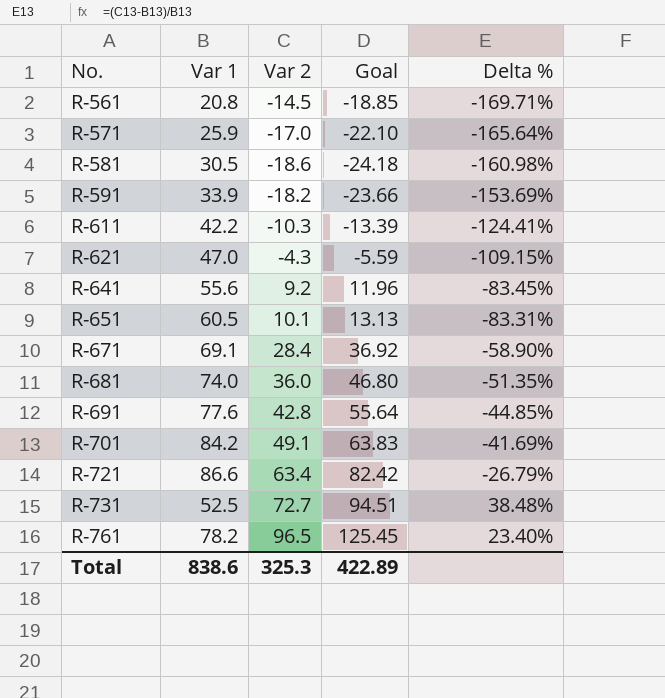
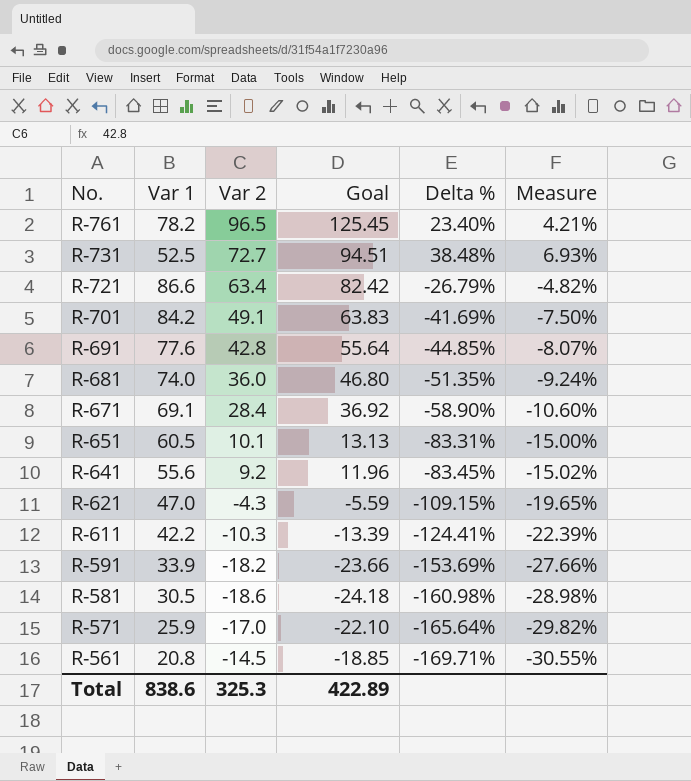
row order: No. ascending -> No. descending
column Measure | formula: none -> [Delta %] * 0.18

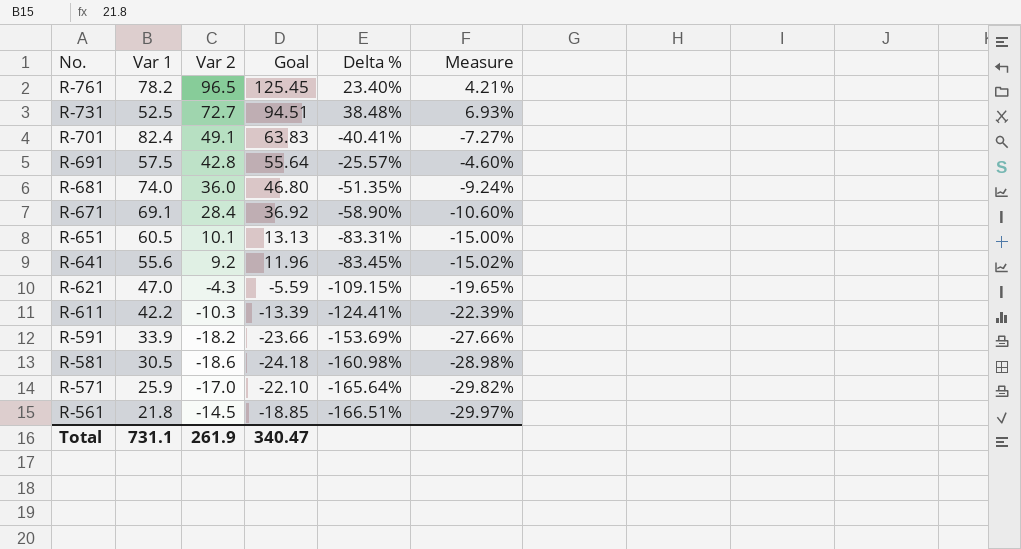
row R-721: 86.6 | 63.4 | 82.42 | -26.79% | -4.82% -> none
R-701 | Var 1: 84.2 -> 82.4
R-701 | Delta %: -41.69% -> -40.41%
R-701 | Measure: -7.50% -> -7.27%
R-691 | Var 1: 77.6 -> 57.5
R-691 | Delta %: -44.85% -> -25.57%
R-691 | Measure: -8.07% -> -4.60%
R-561 | Var 1: 20.8 -> 21.8
R-561 | Delta %: -169.71% -> -166.51%
R-561 | Measure: -30.55% -> -29.97%
Total | Var 1: 838.6 -> 731.1
Total | Var 2: 325.3 -> 261.9
Total | Goal: 422.89 -> 340.47

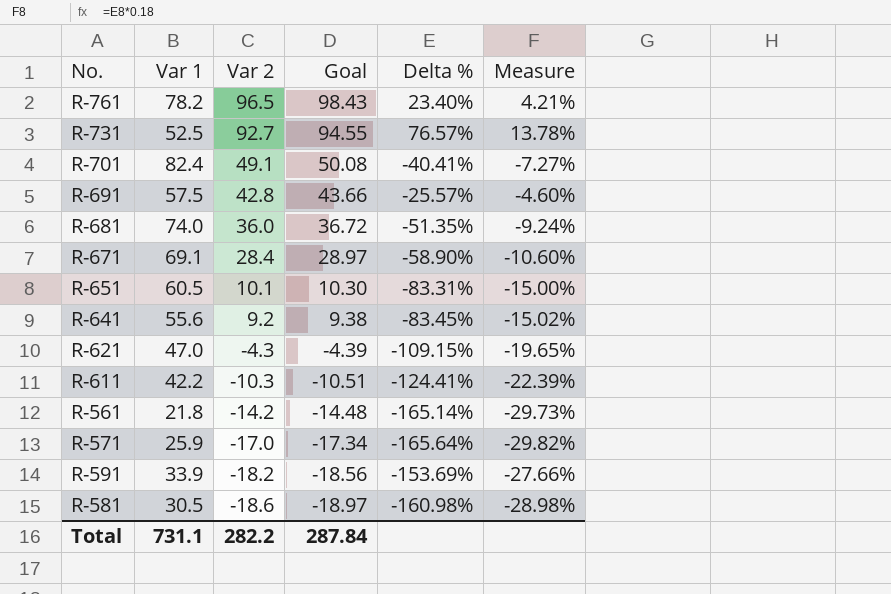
row order: No. descending -> Var 2 descending
column Goal | formula: [Var 2] * 1.3 -> [Var 2] * 1.02
R-731 | Var 2: 72.7 -> 92.7
R-731 | Delta %: 38.48% -> 76.57%
R-731 | Measure: 6.93% -> 13.78%
R-561 | Var 2: -14.5 -> -14.2
R-561 | Delta %: -166.51% -> -165.14%
R-561 | Measure: -29.97% -> -29.73%
Total | Var 2: 261.9 -> 282.2
Total | Goal: 340.47 -> 287.84

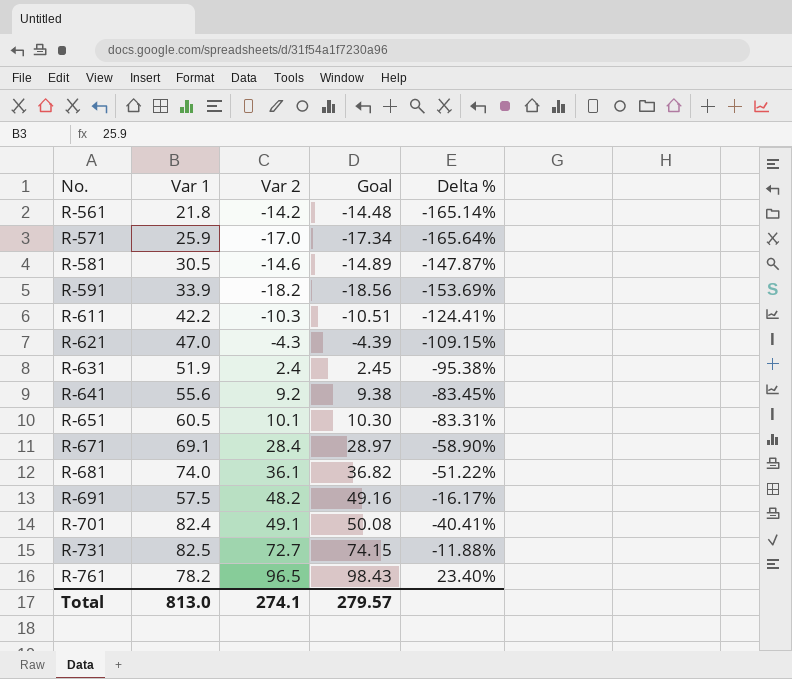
row order: Var 2 descending -> No. ascending
column Measure | formula: [Delta %] * 0.18 -> none
R-581 | Var 2: -18.6 -> -14.6
R-581 | Goal: -18.97 -> -14.89
R-581 | Delta %: -160.98% -> -147.87%
row R-631: none -> 51.9 | 2.4 | 2.45 | -95.38%
R-681 | Var 2: 36.0 -> 36.1
R-681 | Goal: 36.72 -> 36.82
R-681 | Delta %: -51.35% -> -51.22%
R-691 | Var 2: 42.8 -> 48.2
R-691 | Goal: 43.66 -> 49.16
R-691 | Delta %: -25.57% -> -16.17%
R-731 | Var 1: 52.5 -> 82.5
R-731 | Var 2: 92.7 -> 72.7
R-731 | Goal: 94.55 -> 74.15
R-731 | Delta %: 76.57% -> -11.88%
Total | Var 1: 731.1 -> 813.0
Total | Var 2: 282.2 -> 274.1
Total | Goal: 287.84 -> 279.57

